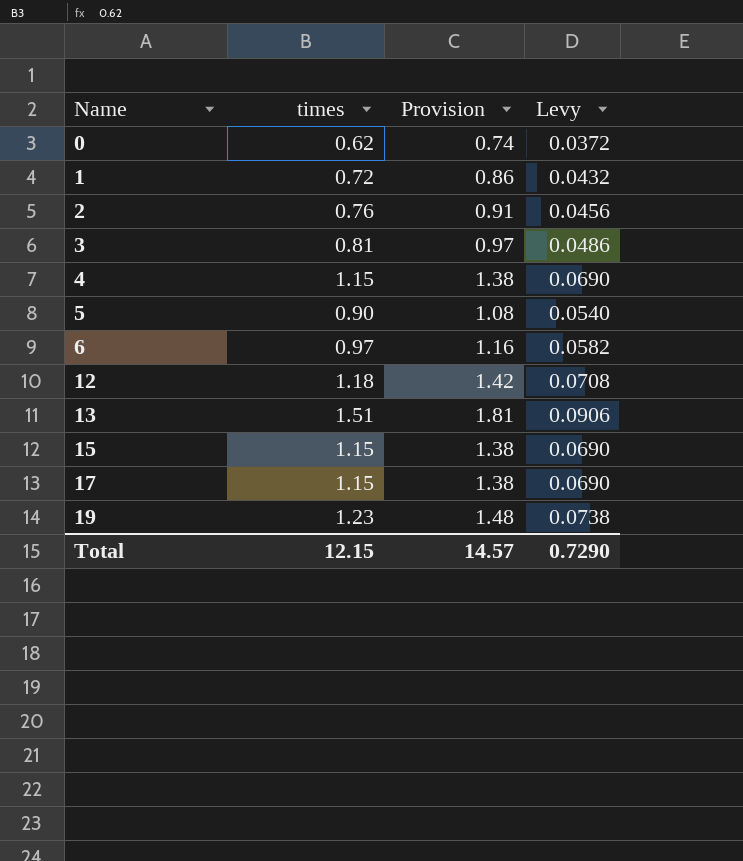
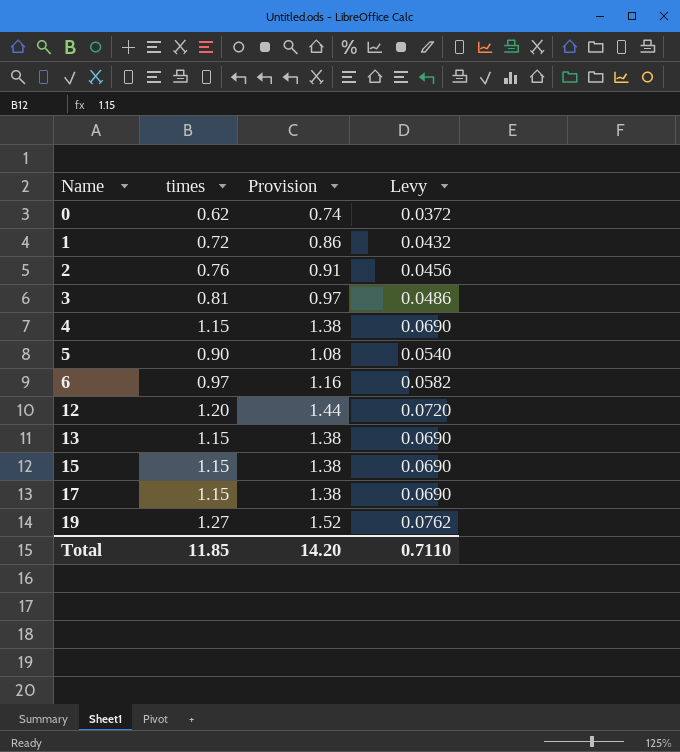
12 | times: 1.18 -> 1.20
12 | Provision: 1.42 -> 1.44
12 | Levy: 0.0708 -> 0.0720
13 | times: 1.51 -> 1.15
13 | Provision: 1.81 -> 1.38
13 | Levy: 0.0906 -> 0.0690
19 | times: 1.23 -> 1.27
19 | Provision: 1.48 -> 1.52
19 | Levy: 0.0738 -> 0.0762
Total | times: 12.15 -> 11.85
Total | Provision: 14.57 -> 14.20
Total | Levy: 0.7290 -> 0.7110

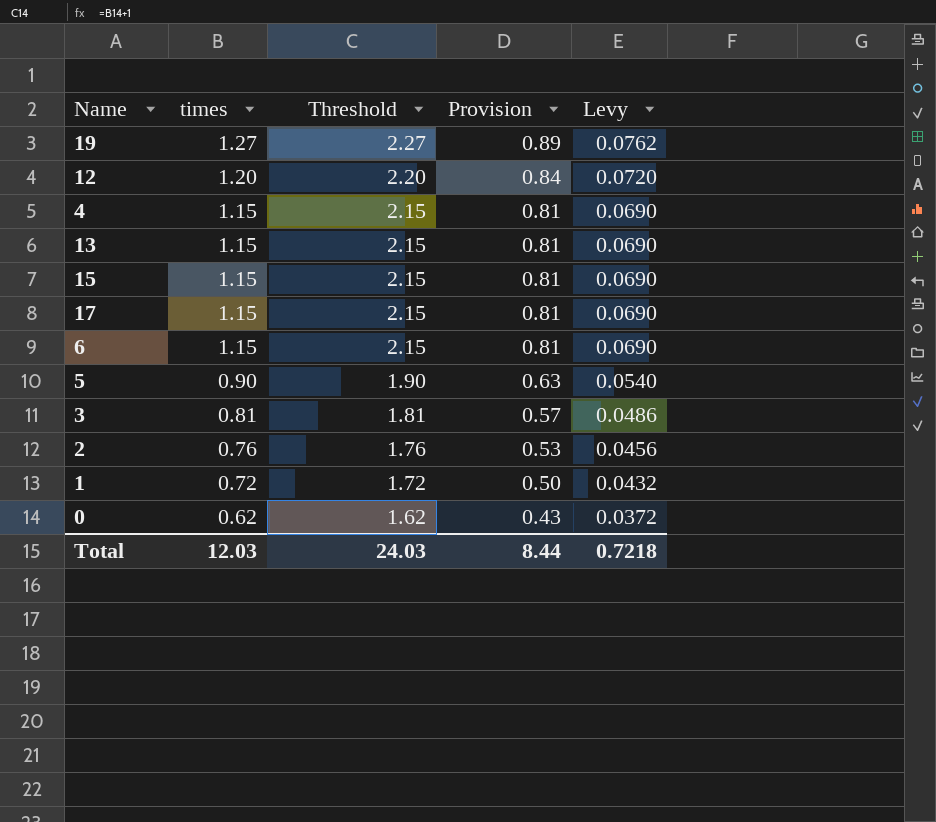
row order: Name ascending -> times descending
column Threshold | formula: none -> [times] + 1
column Provision | formula: [times] * 1.2 -> [times] * 0.7
6 | times: 0.97 -> 1.15
6 | Levy: 0.0582 -> 0.0690
Total | times: 11.85 -> 12.03
Total | Provision: 14.20 -> 8.44
Total | Levy: 0.7110 -> 0.7218

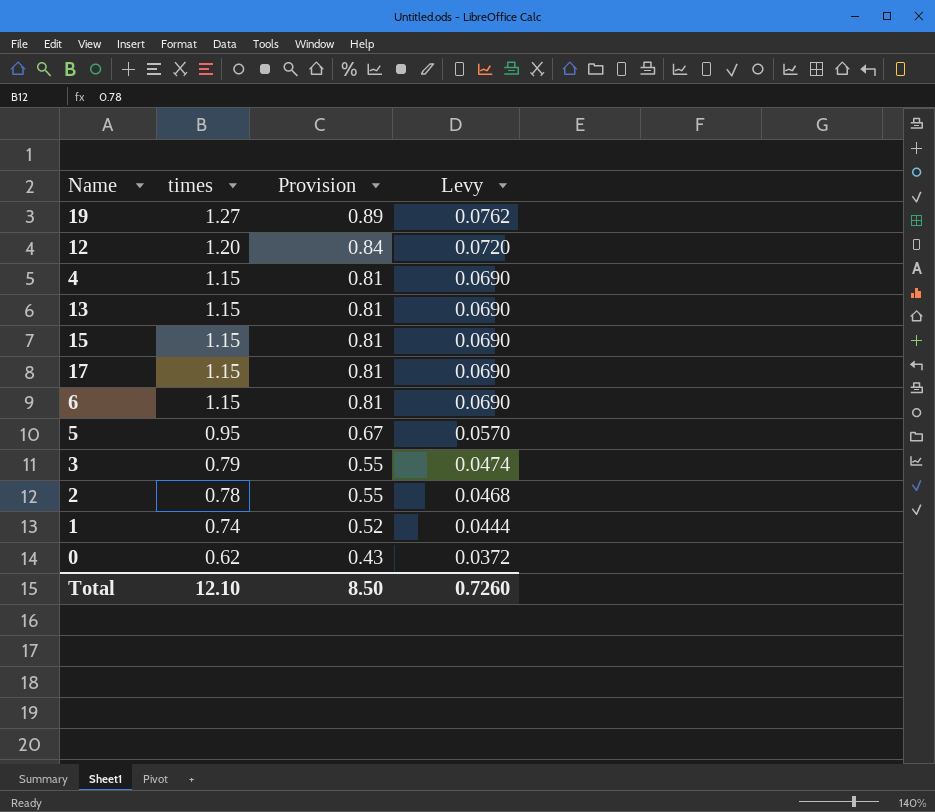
column Threshold | formula: [times] + 1 -> none
5 | times: 0.90 -> 0.95
5 | Provision: 0.63 -> 0.67
5 | Levy: 0.0540 -> 0.0570
3 | times: 0.81 -> 0.79
3 | Provision: 0.57 -> 0.55
3 | Levy: 0.0486 -> 0.0474
2 | times: 0.76 -> 0.78
2 | Provision: 0.53 -> 0.55
2 | Levy: 0.0456 -> 0.0468
1 | times: 0.72 -> 0.74
1 | Provision: 0.50 -> 0.52
1 | Levy: 0.0432 -> 0.0444
Total | times: 12.03 -> 12.10
Total | Provision: 8.44 -> 8.50
Total | Levy: 0.7218 -> 0.7260

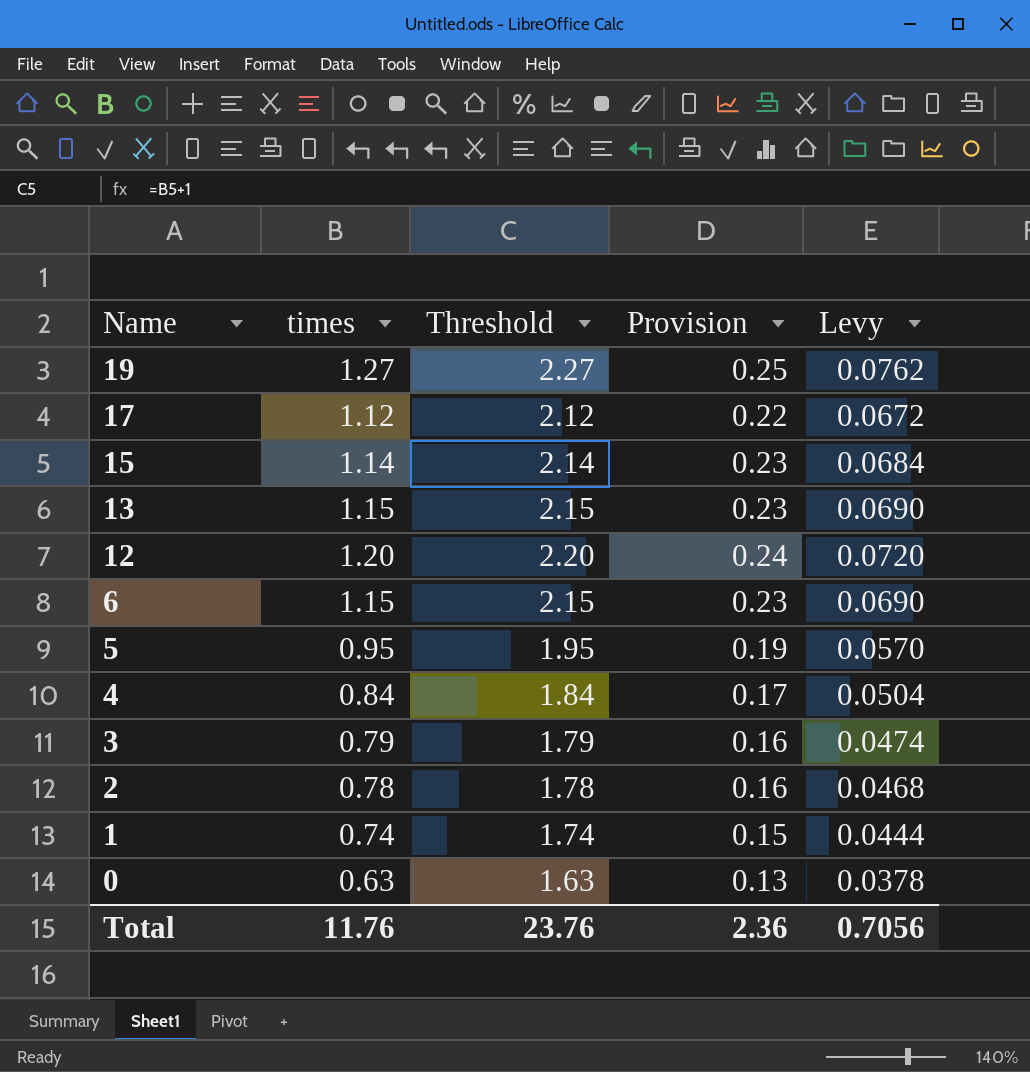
row order: times descending -> Name descending
column Threshold | formula: none -> [times] + 1
column Provision | formula: [times] * 0.7 -> [times] * 0.2
17 | times: 1.15 -> 1.12
17 | Levy: 0.0690 -> 0.0672
15 | times: 1.15 -> 1.14
15 | Levy: 0.0690 -> 0.0684
4 | times: 1.15 -> 0.84
4 | Levy: 0.0690 -> 0.0504
0 | times: 0.62 -> 0.63
0 | Levy: 0.0372 -> 0.0378
Total | times: 12.10 -> 11.76
Total | Provision: 8.50 -> 2.36
Total | Levy: 0.7260 -> 0.7056

